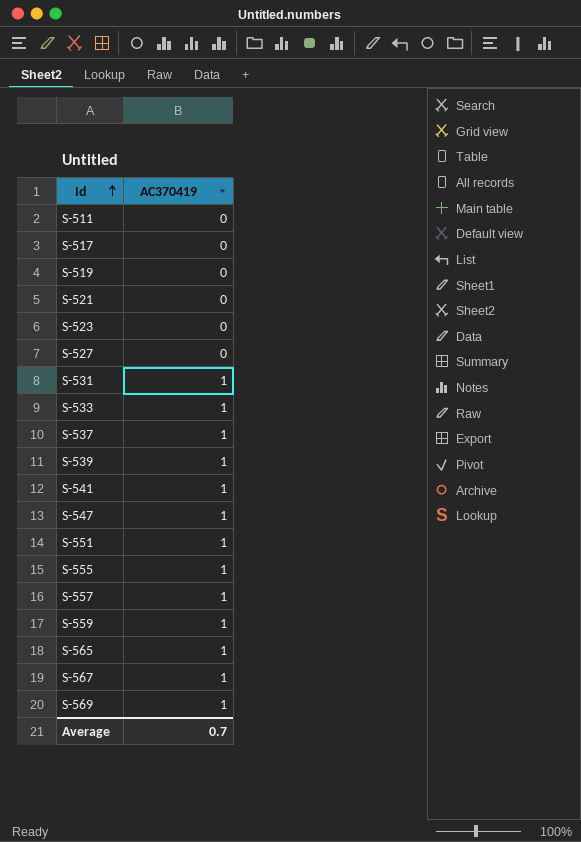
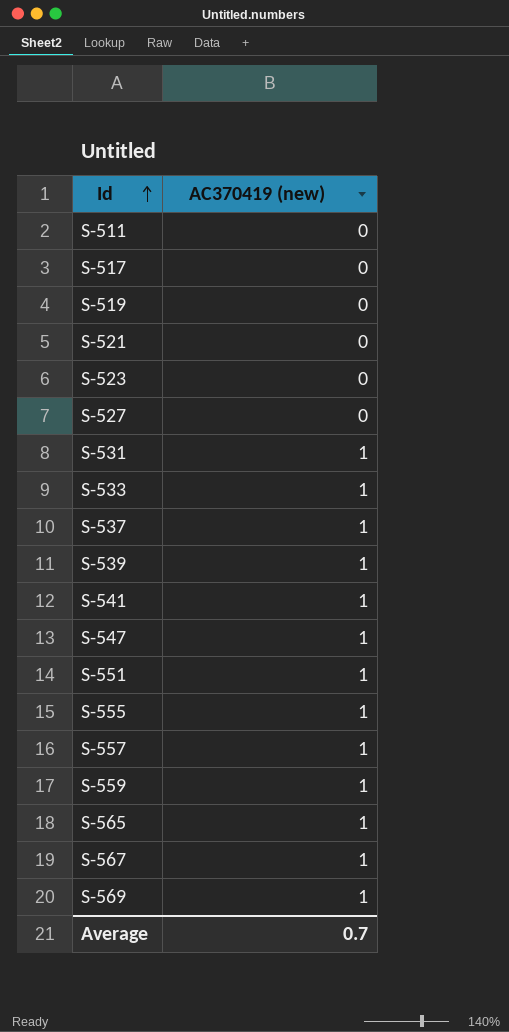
column name: AC370419 -> AC370419 (new)

